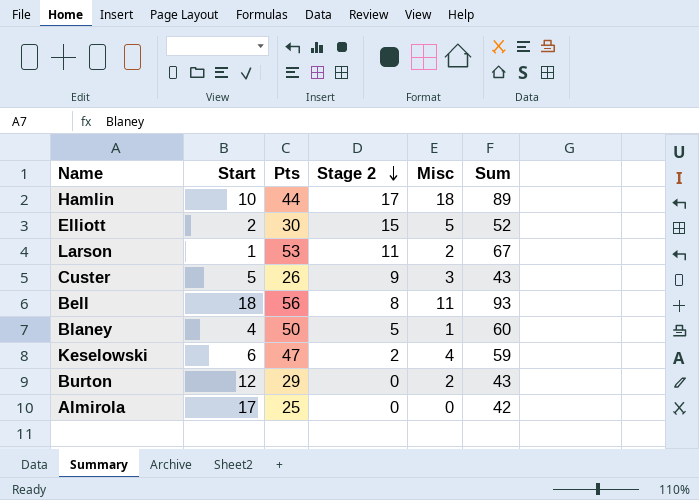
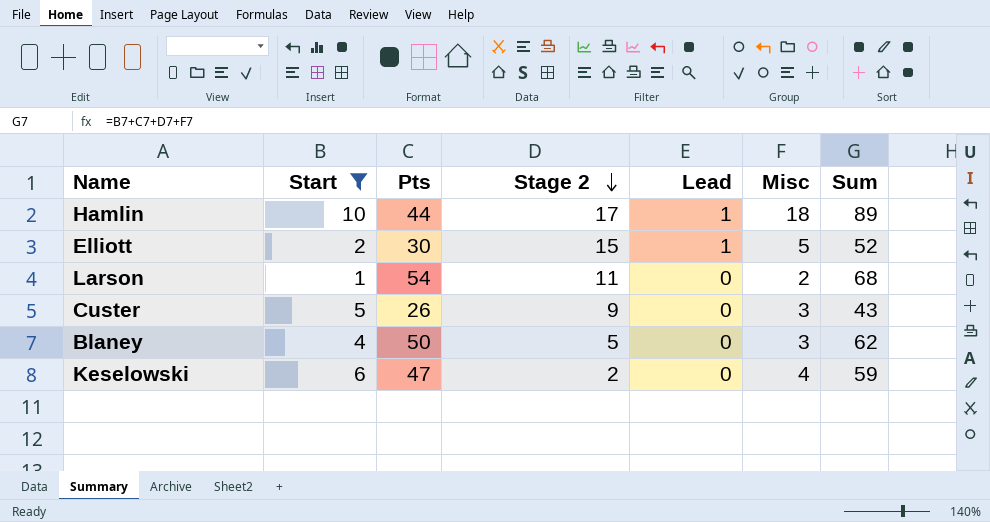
filter: none -> Start <= 10
column Lead | position: none -> 5
Larson | Pts: 53 -> 54
Larson | Sum: 67 -> 68
Blaney | Misc: 1 -> 3
Blaney | Sum: 60 -> 62

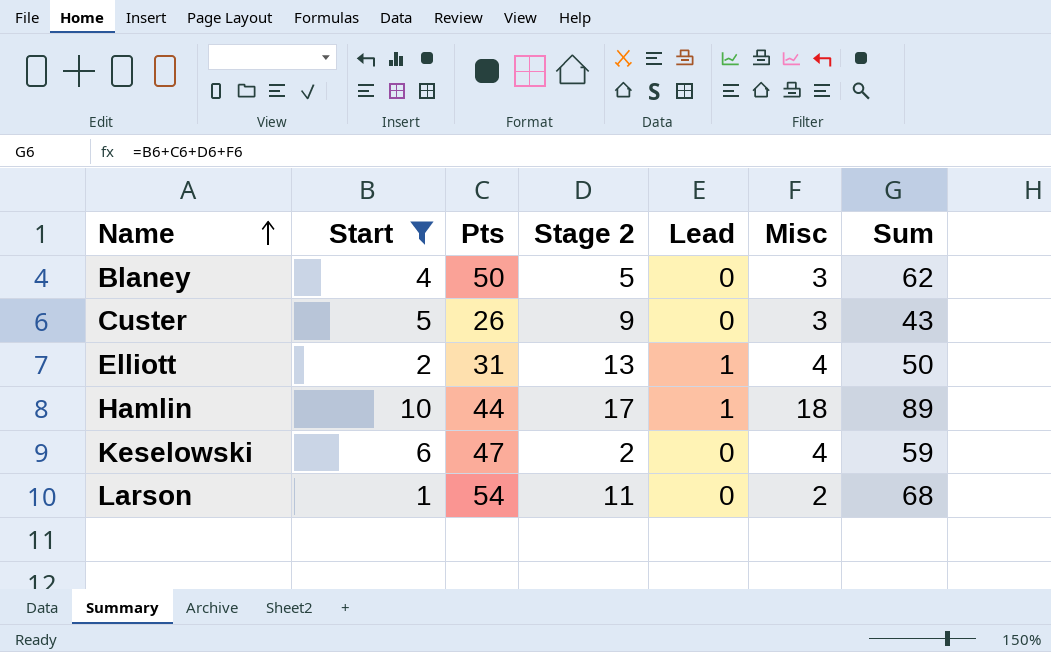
row order: Stage 2 descending -> Name ascending
Elliott | Pts: 30 -> 31
Elliott | Stage 2: 15 -> 13
Elliott | Misc: 5 -> 4
Elliott | Sum: 52 -> 50

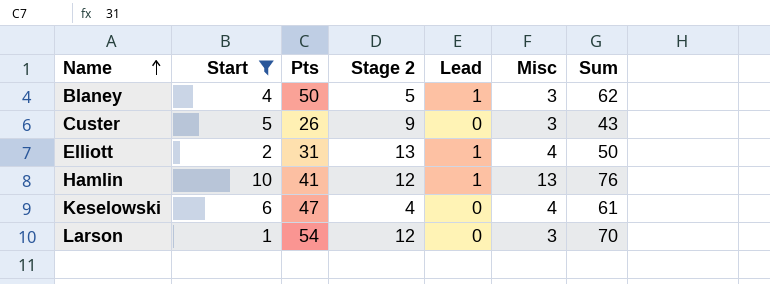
Blaney | Lead: 0 -> 1
Hamlin | Pts: 44 -> 41
Hamlin | Stage 2: 17 -> 12
Hamlin | Misc: 18 -> 13
Hamlin | Sum: 89 -> 76
Keselowski | Stage 2: 2 -> 4
Keselowski | Sum: 59 -> 61
Larson | Stage 2: 11 -> 12
Larson | Misc: 2 -> 3
Larson | Sum: 68 -> 70

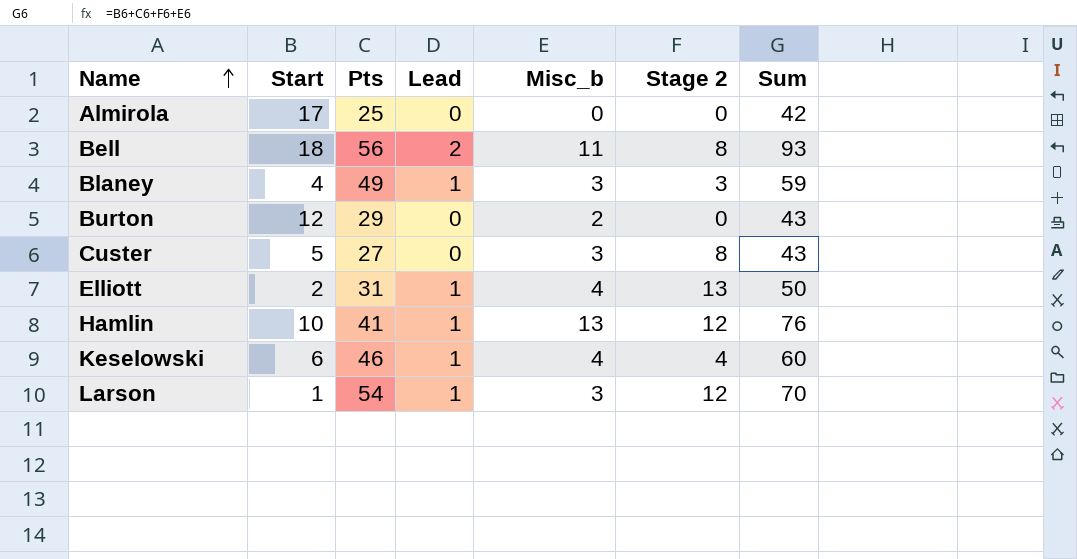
filter: Start <= 10 -> none
column name: Misc -> Misc_b
column Stage 2 | position: 4 -> 6
Blaney | Pts: 50 -> 49
Blaney | Stage 2: 5 -> 3
Blaney | Sum: 62 -> 59
Custer | Pts: 26 -> 27
Custer | Stage 2: 9 -> 8
Keselowski | Pts: 47 -> 46
Keselowski | Lead: 0 -> 1
Keselowski | Sum: 61 -> 60
Larson | Lead: 0 -> 1

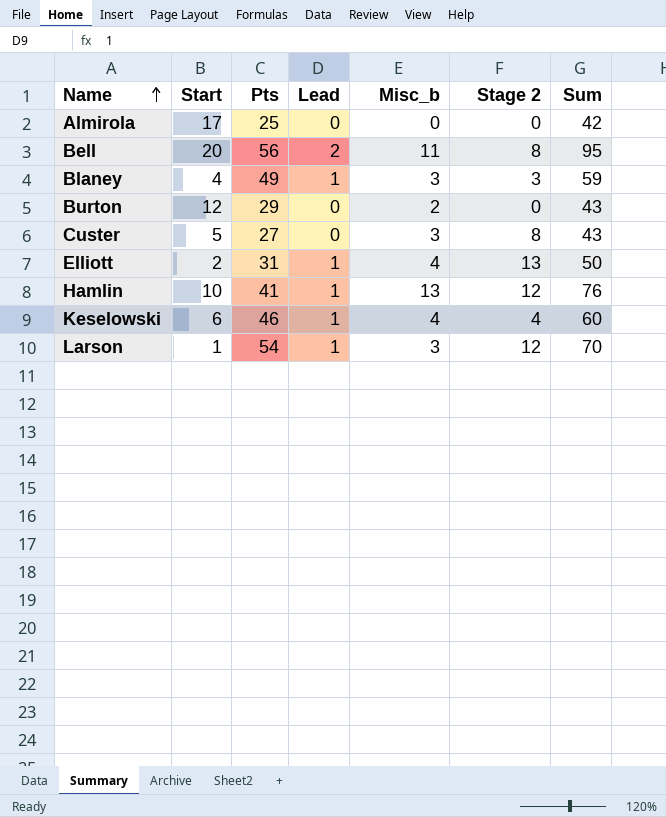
Bell | Start: 18 -> 20
Bell | Sum: 93 -> 95

